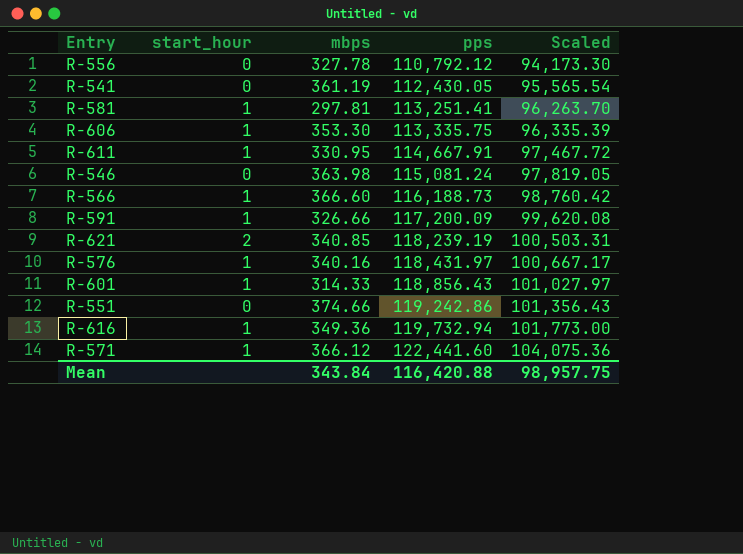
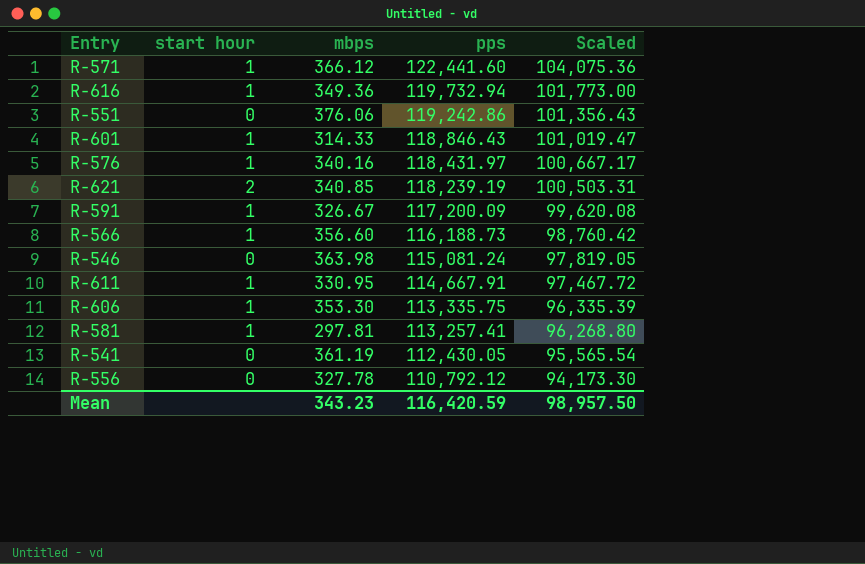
row order: pps ascending -> pps descending
column name: start_hour -> start hour
R-551 | mbps: 374.66 -> 376.06
R-601 | pps: 118,856.43 -> 118,846.43
R-601 | Scaled: 101,027.97 -> 101,019.47
R-591 | mbps: 326.66 -> 326.67
R-566 | mbps: 366.60 -> 356.60
R-581 | pps: 113,251.41 -> 113,257.41
R-581 | Scaled: 96,263.70 -> 96,268.80
Mean | mbps: 343.84 -> 343.23
Mean | pps: 116,420.88 -> 116,420.59
Mean | Scaled: 98,957.75 -> 98,957.50

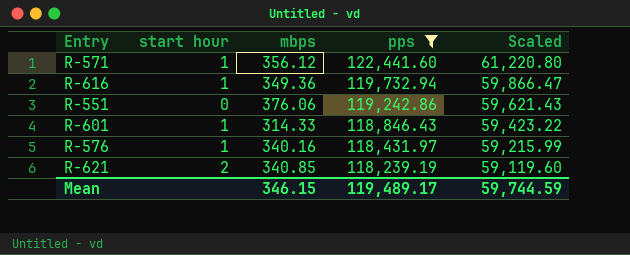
filter: none -> pps >= 118,239.19
column Scaled | formula: [pps] * 0.85 -> [pps] * 0.5
R-571 | mbps: 366.12 -> 356.12
Mean | mbps: 343.23 -> 346.15
Mean | pps: 116,420.59 -> 119,489.17
Mean | Scaled: 98,957.50 -> 59,744.59

